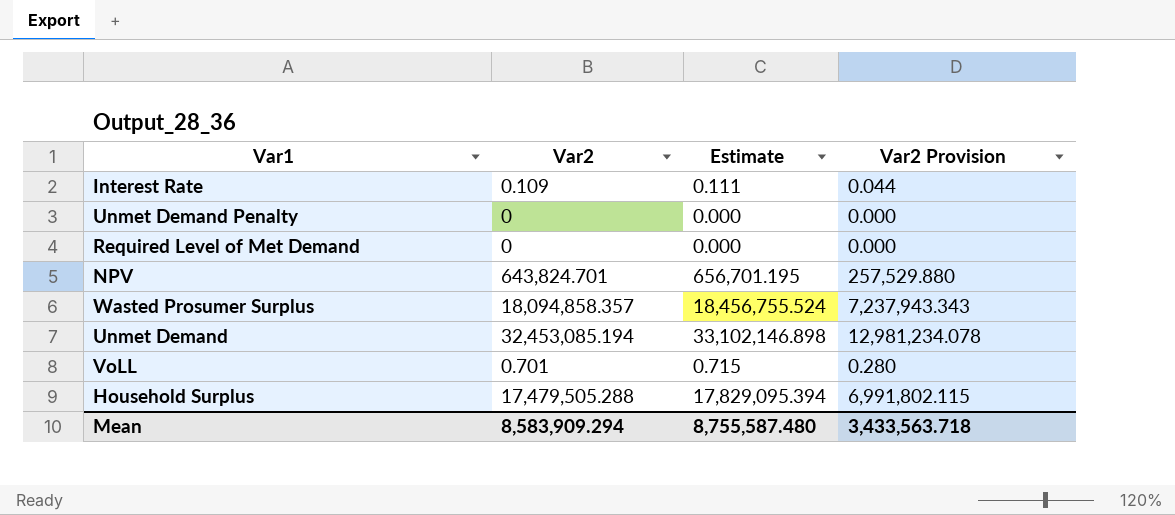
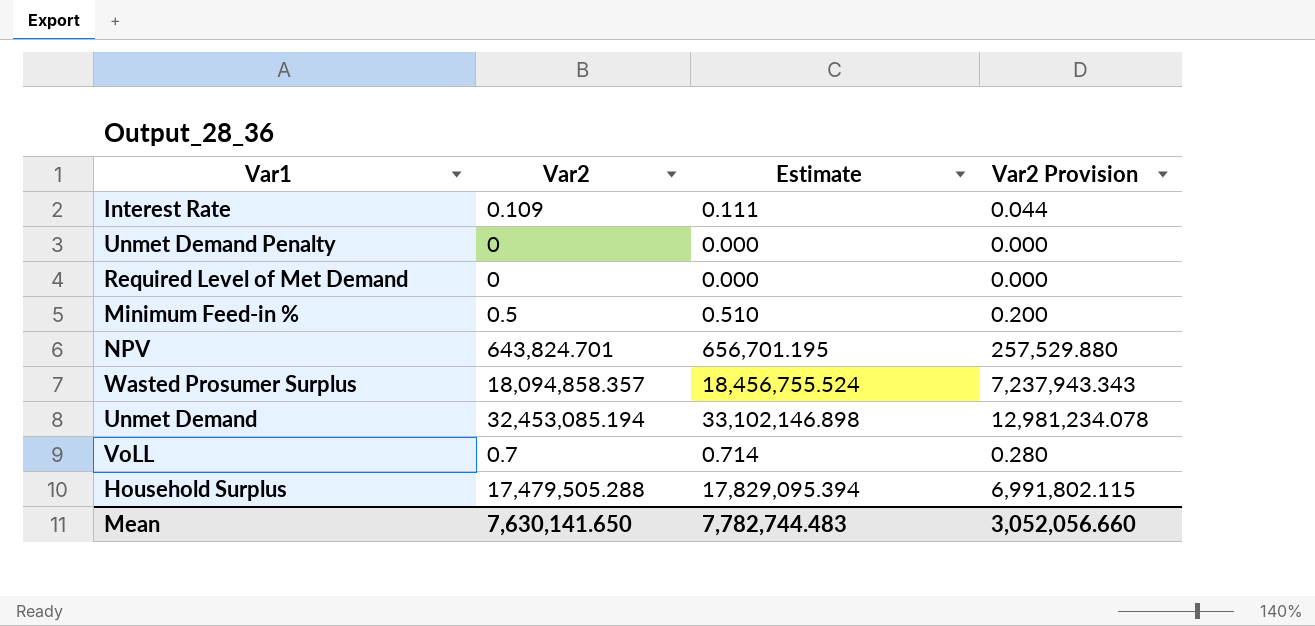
row Minimum Feed-in %: none -> 0.5 | 0.510 | 0.200
VoLL | Var2: 0.701 -> 0.7
VoLL | Estimate: 0.715 -> 0.714
Mean | Var2: 8,583,909.294 -> 7,630,141.650
Mean | Estimate: 8,755,587.480 -> 7,782,744.483
Mean | Var2 Provision: 3,433,563.718 -> 3,052,056.660

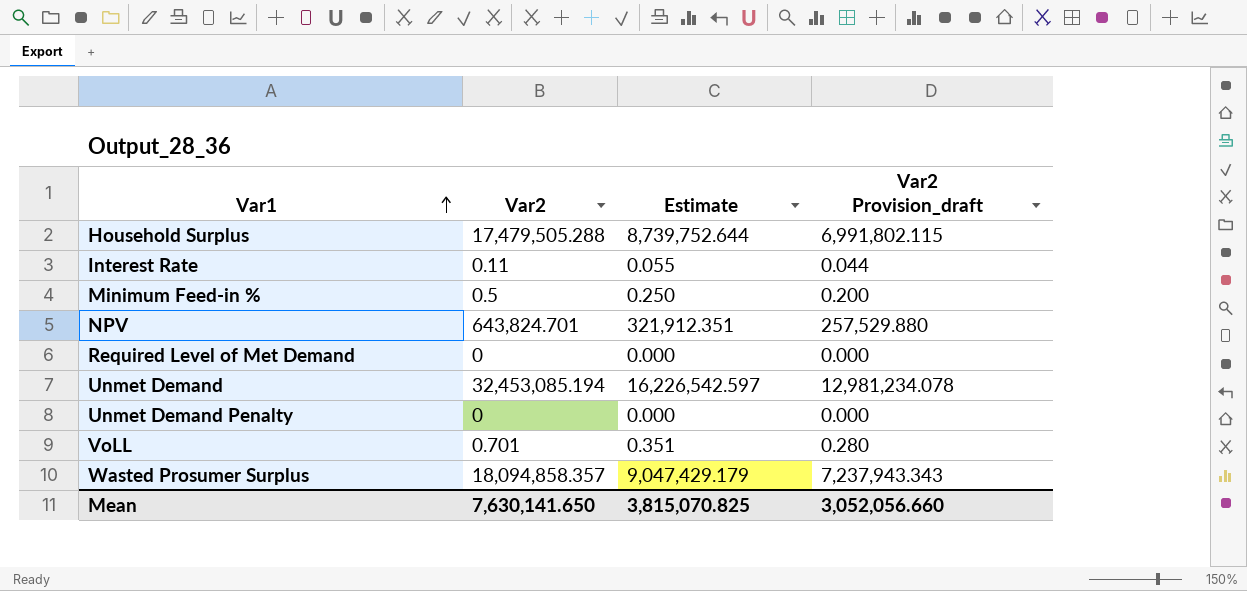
row order: none -> Var1 ascending
column Estimate | formula: [Var2] * 1.02 -> [Var2] * 0.5
column name: Var2 Provision -> Var2 Provision_draft
Interest Rate | Var2: 0.109 -> 0.11
VoLL | Var2: 0.7 -> 0.701
Mean | Estimate: 7,782,744.483 -> 3,815,070.825

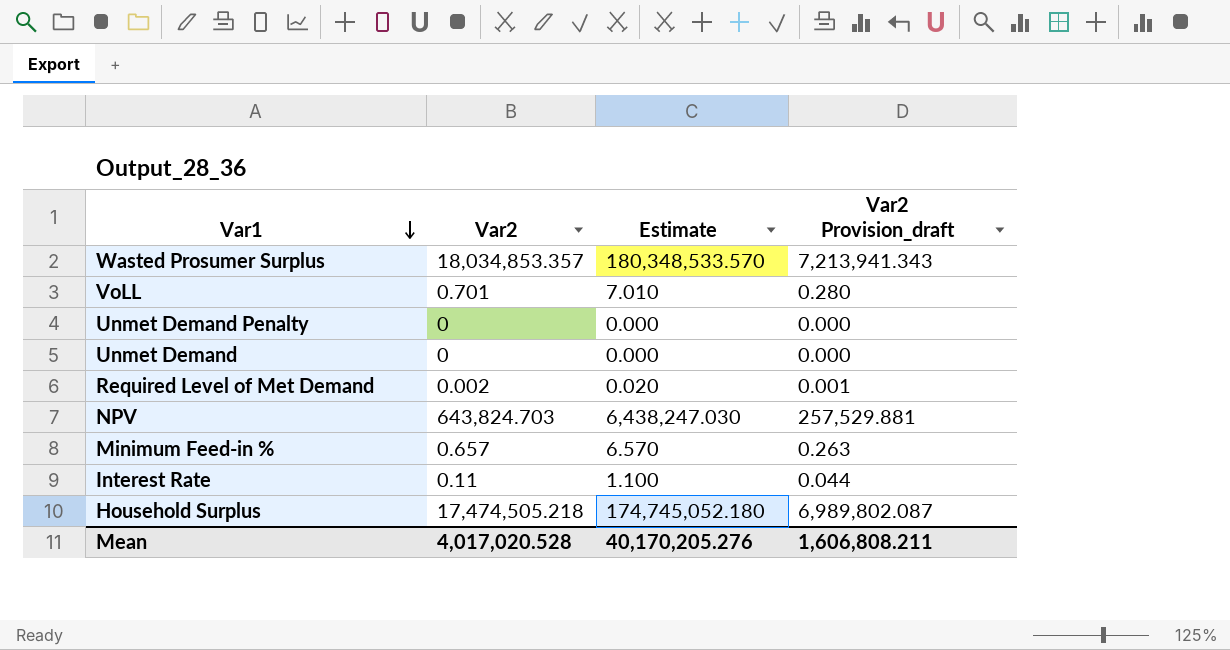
row order: Var1 ascending -> Var1 descending
column Estimate | formula: [Var2] * 0.5 -> [Var2] * 10
Wasted Prosumer Surplus | Var2: 18,094,858.357 -> 18,034,853.357
Wasted Prosumer Surplus | Var2 Provision_draft: 7,237,943.343 -> 7,213,941.343
Unmet Demand | Var2: 32,453,085.194 -> 0
Unmet Demand | Var2 Provision_draft: 12,981,234.078 -> 0.000
Required Level of Met Demand | Var2: 0 -> 0.002
Required Level of Met Demand | Var2 Provision_draft: 0.000 -> 0.001
NPV | Var2: 643,824.701 -> 643,824.703
NPV | Var2 Provision_draft: 257,529.880 -> 257,529.881
Minimum Feed-in % | Var2: 0.5 -> 0.657
Minimum Feed-in % | Var2 Provision_draft: 0.200 -> 0.263
Household Surplus | Var2: 17,479,505.288 -> 17,474,505.218
Household Surplus | Var2 Provision_draft: 6,991,802.115 -> 6,989,802.087
Mean | Var2: 7,630,141.650 -> 4,017,020.528
Mean | Estimate: 3,815,070.825 -> 40,170,205.276
Mean | Var2 Provision_draft: 3,052,056.660 -> 1,606,808.211

